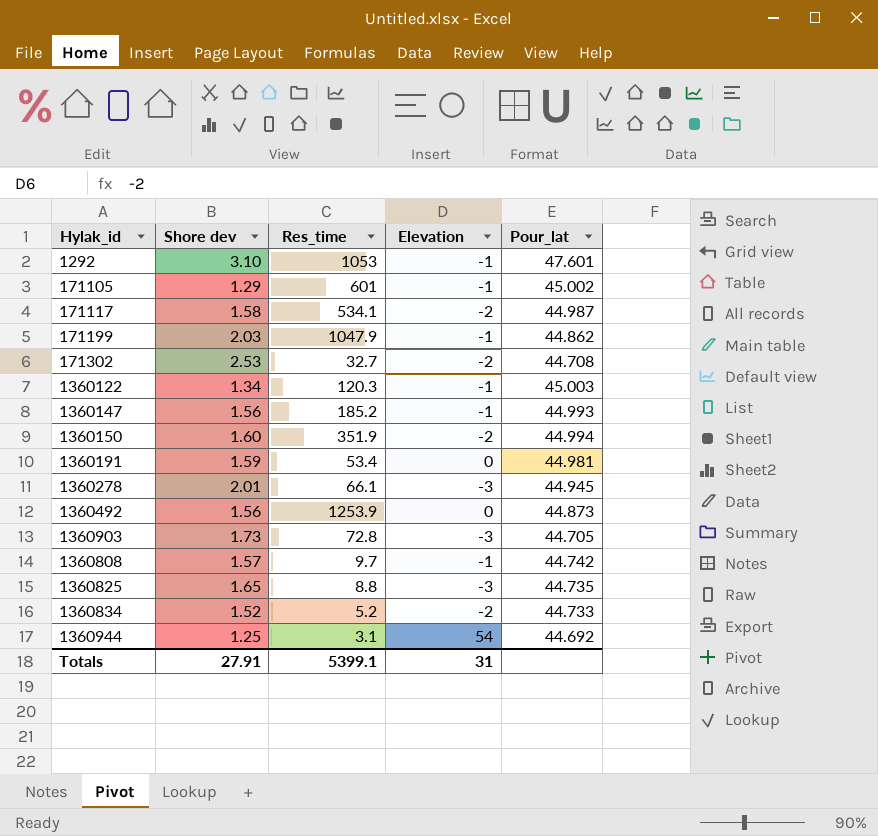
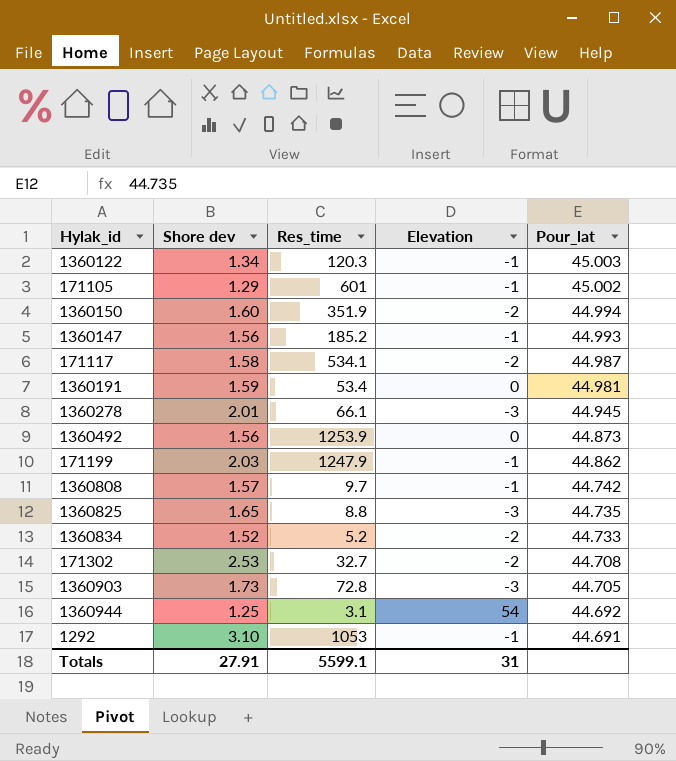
row order: none -> Pour_lat descending
171199 | Res_time: 1047.9 -> 1247.9
1292 | Pour_lat: 47.601 -> 44.691
Totals | Res_time: 5399.1 -> 5599.1

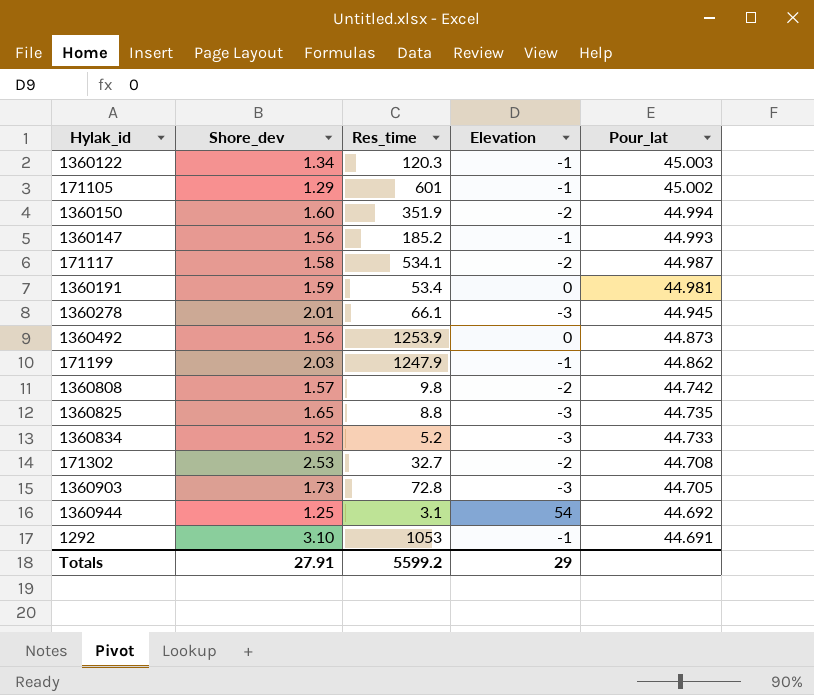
column name: Shore dev -> Shore_dev
1360808 | Res_time: 9.7 -> 9.8
1360808 | Elevation: -1 -> -2
1360834 | Elevation: -2 -> -3
Totals | Res_time: 5599.1 -> 5599.2
Totals | Elevation: 31 -> 29

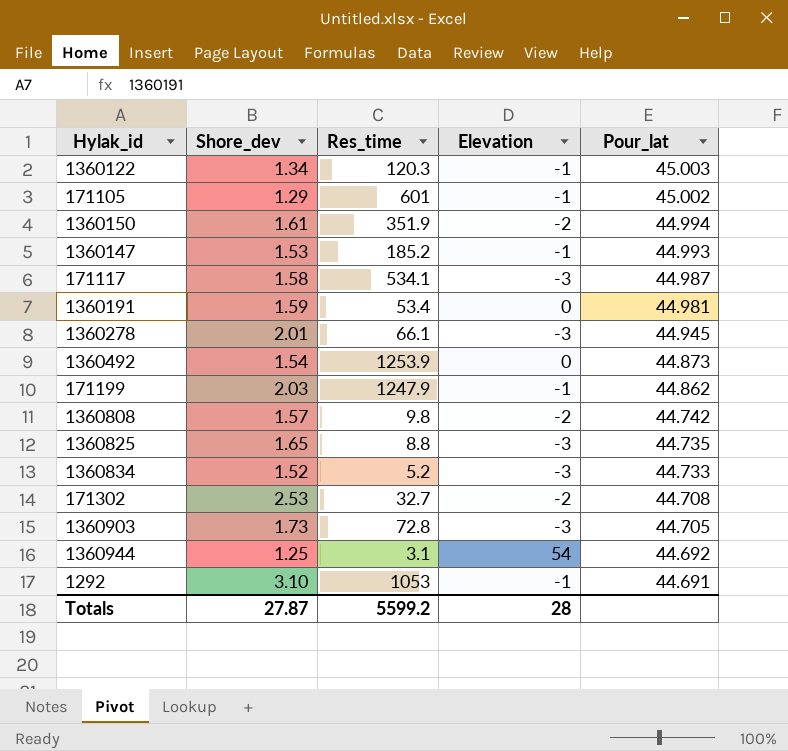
1360150 | Shore_dev: 1.60 -> 1.61
1360147 | Shore_dev: 1.56 -> 1.53
171117 | Elevation: -2 -> -3
1360492 | Shore_dev: 1.56 -> 1.54
Totals | Shore_dev: 27.91 -> 27.87
Totals | Elevation: 29 -> 28

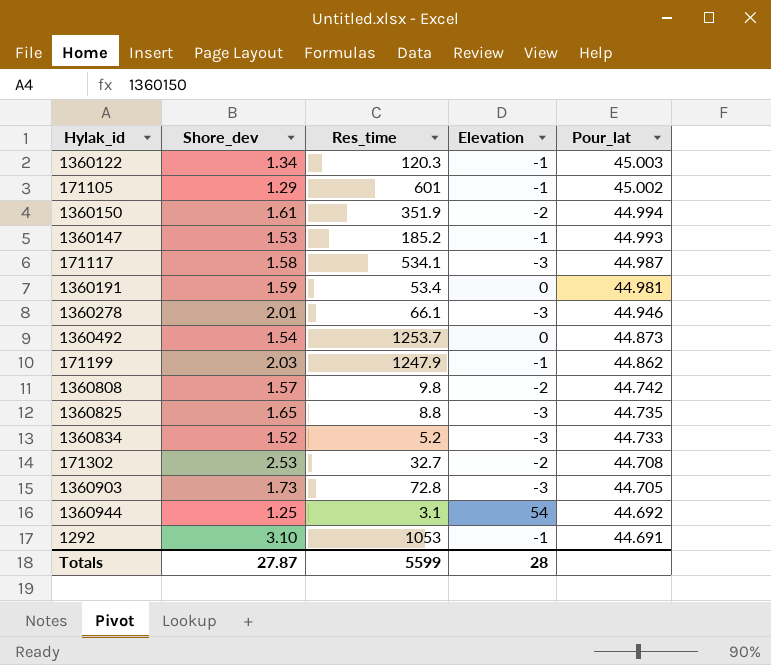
1360278 | Pour_lat: 44.945 -> 44.946
1360492 | Res_time: 1253.9 -> 1253.7
Totals | Res_time: 5599.2 -> 5599

